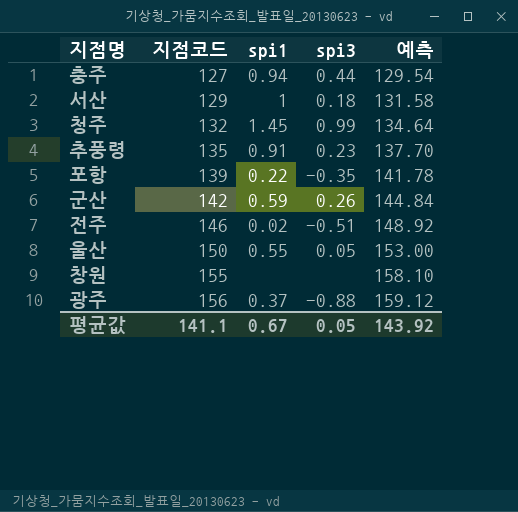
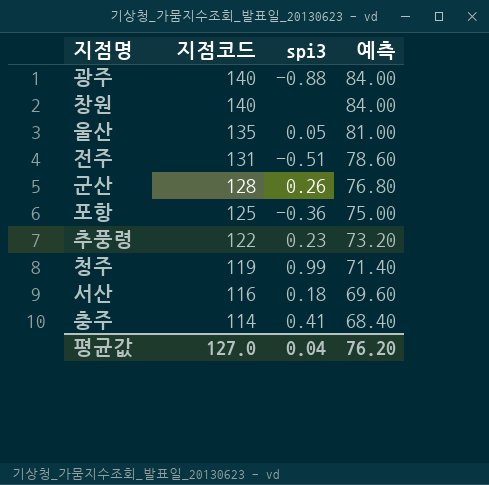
row order: 지점코드 ascending -> 지점코드 descending
column spi1 | position: 3 -> none
column 예측 | formula: [지점코드] * 1.02 -> [지점코드] * 0.6
광주 | 지점코드: 156 -> 140
창원 | 지점코드: 155 -> 140
울산 | 지점코드: 150 -> 135
전주 | 지점코드: 146 -> 131
군산 | 지점코드: 142 -> 128
포항 | 지점코드: 139 -> 125
포항 | spi3: -0.35 -> -0.36
추풍령 | 지점코드: 135 -> 122
청주 | 지점코드: 132 -> 119
서산 | 지점코드: 129 -> 116
충주 | 지점코드: 127 -> 114
충주 | spi3: 0.44 -> 0.41
평균값 | 지점코드: 141.1 -> 127.0
평균값 | spi3: 0.05 -> 0.04
평균값 | 예측: 143.92 -> 76.20

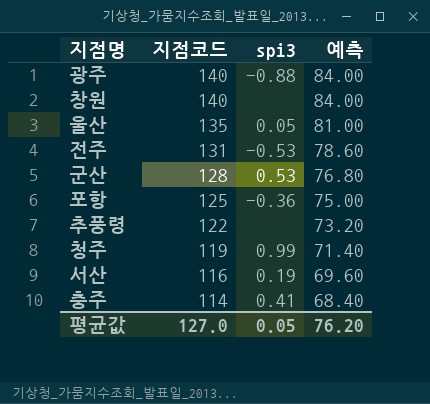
전주 | spi3: -0.51 -> -0.53
군산 | spi3: 0.26 -> 0.53
추풍령 | spi3: 0.23 -> none
서산 | spi3: 0.18 -> 0.19
평균값 | spi3: 0.04 -> 0.05

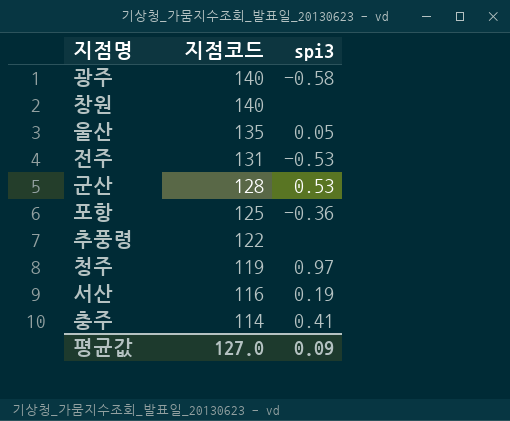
column 예측 | formula: [지점코드] * 0.6 -> none
광주 | spi3: -0.88 -> -0.58
청주 | spi3: 0.99 -> 0.97
평균값 | spi3: 0.05 -> 0.09

